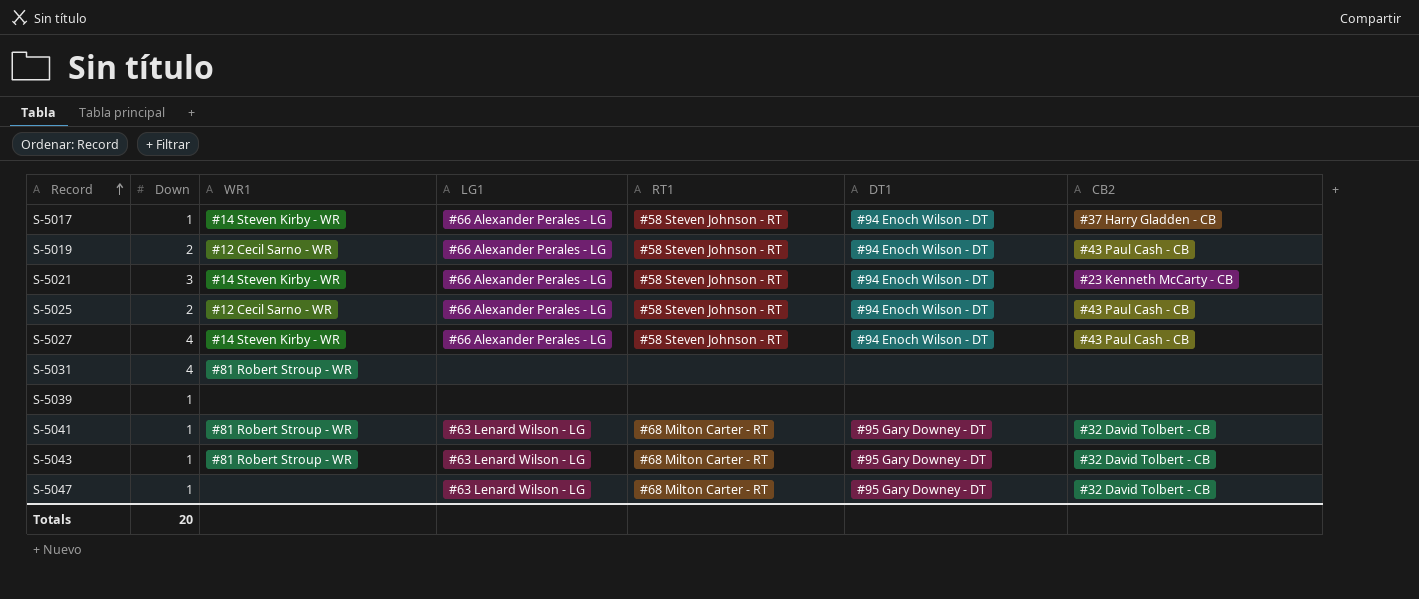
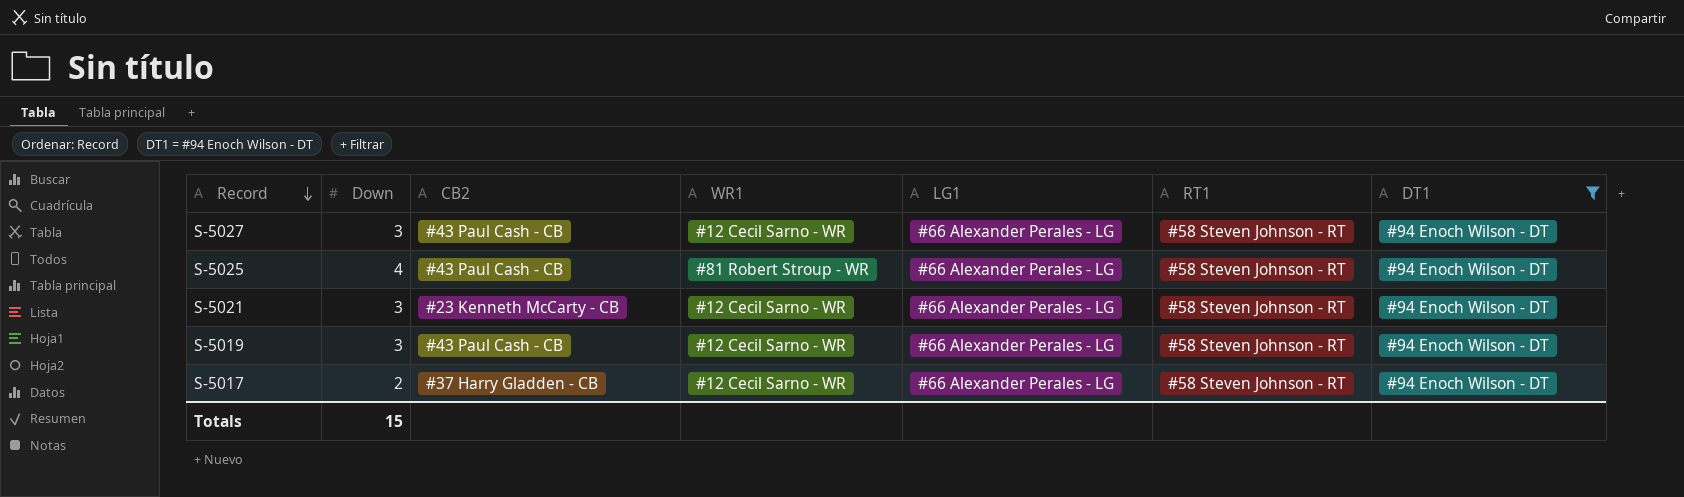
filter: none -> DT1 = #94 Enoch Wilson - DT
row order: Record ascending -> Record descending
column CB2 | position: 7 -> 3
S-5027 | Down: 4 -> 3
S-5027 | WR1: #14 Steven Kirby - WR -> #12 Cecil Sarno - WR
S-5025 | Down: 2 -> 4
S-5025 | WR1: #12 Cecil Sarno - WR -> #81 Robert Stroup - WR
S-5021 | WR1: #14 Steven Kirby - WR -> #12 Cecil Sarno - WR
S-5019 | Down: 2 -> 3
S-5017 | Down: 1 -> 2
S-5017 | WR1: #14 Steven Kirby - WR -> #12 Cecil Sarno - WR
Totals | Down: 20 -> 15

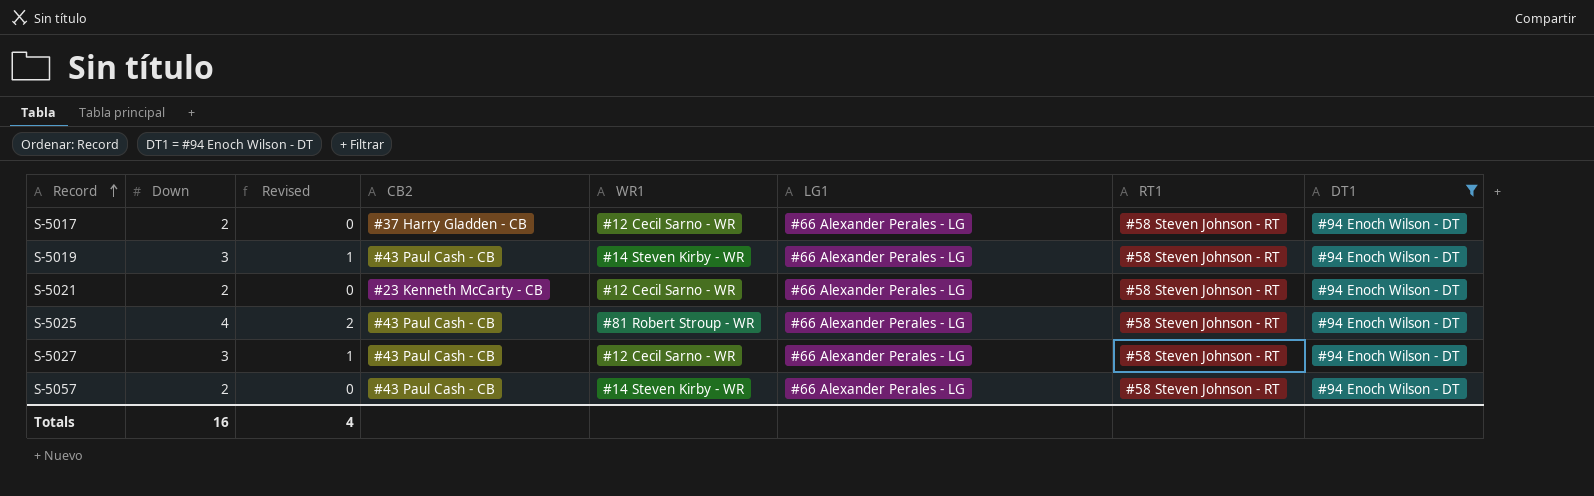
row order: Record descending -> Record ascending
column Revised | formula: none -> [Down] - 2
S-5019 | WR1: #12 Cecil Sarno - WR -> #14 Steven Kirby - WR
S-5021 | Down: 3 -> 2
row S-5057: none -> 2 | 0 | #43 Paul Cash - CB | #14 Steven Kirby - WR | #66 Alexander Perales - LG | #58 Steven Johnson - RT | #94 Enoch Wilson - DT
Totals | Down: 15 -> 16

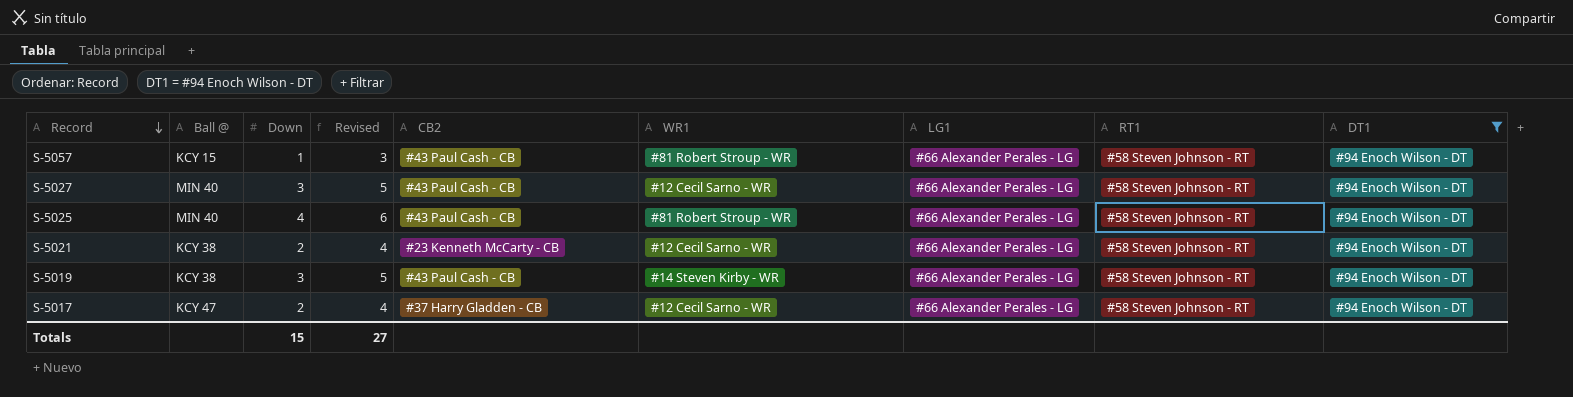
row order: Record ascending -> Record descending
column Ball @ | position: none -> 2
column Revised | formula: [Down] - 2 -> [Down] + 2
S-5057 | Down: 2 -> 1
S-5057 | WR1: #14 Steven Kirby - WR -> #81 Robert Stroup - WR
Totals | Down: 16 -> 15
Totals | Revised: 4 -> 27

